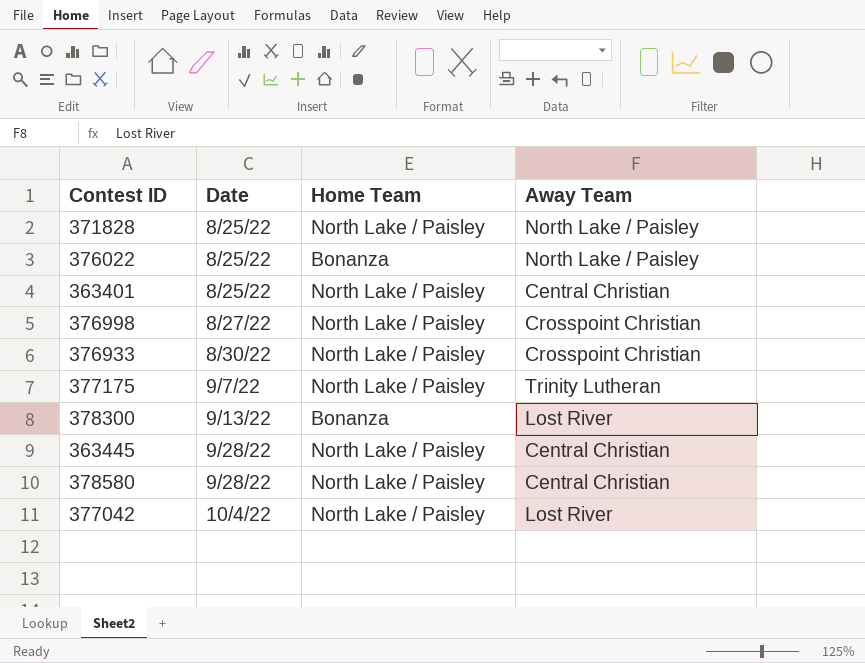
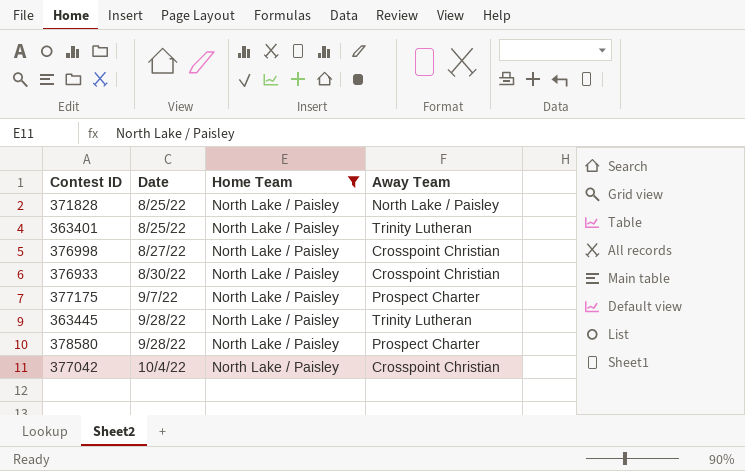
filter: none -> Home Team = North Lake / Paisley
363401 | Away Team: Central Christian -> Trinity Lutheran
377175 | Away Team: Trinity Lutheran -> Prospect Charter
363445 | Away Team: Central Christian -> Trinity Lutheran
378580 | Away Team: Central Christian -> Prospect Charter
377042 | Away Team: Lost River -> Crosspoint Christian

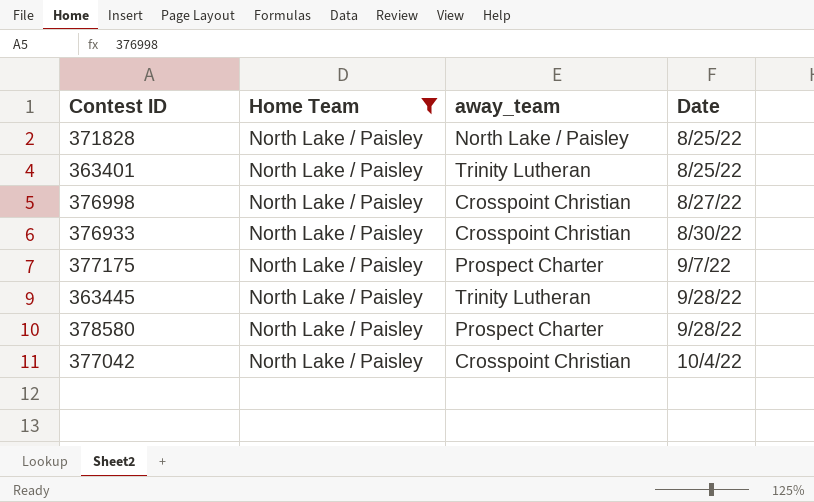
column name: Away Team -> away_team
column Date | position: 2 -> 4

